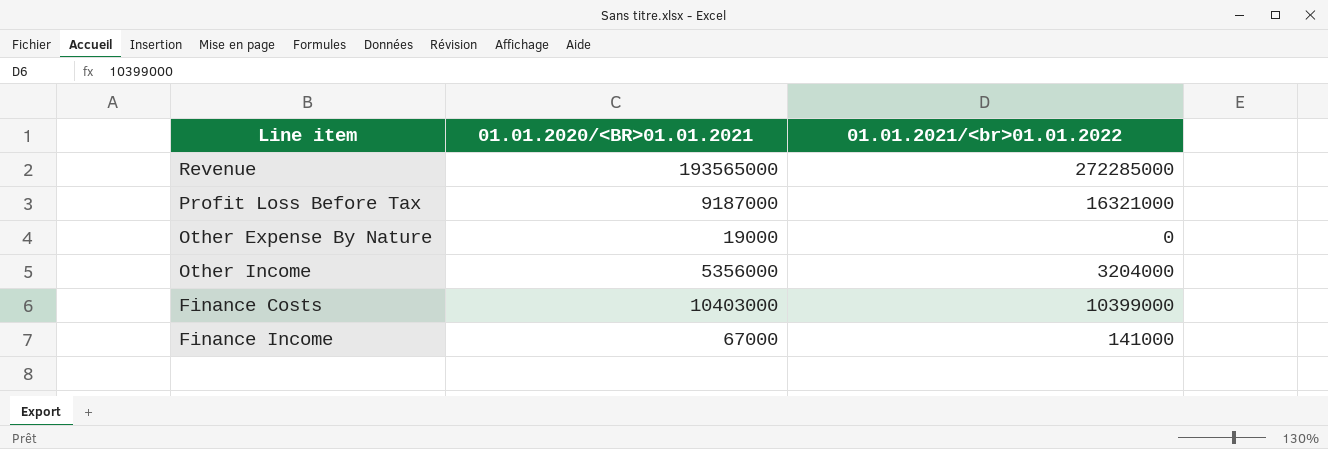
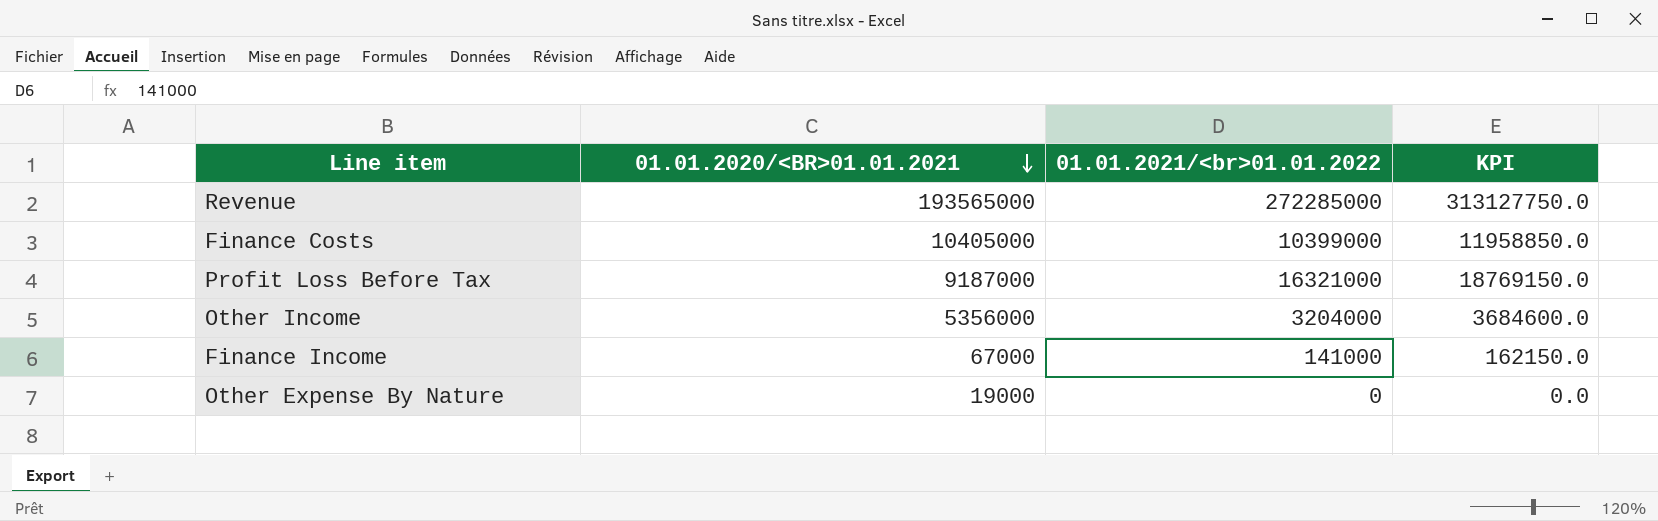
row order: none -> 01.01.2020/<BR>01.01.2021 descending
column KPI | formula: none -> [01.01.2021/<br>01.01.2022] * 1.15
Finance Costs | 01.01.2020/<BR>01.01.2021: 10403000 -> 10405000

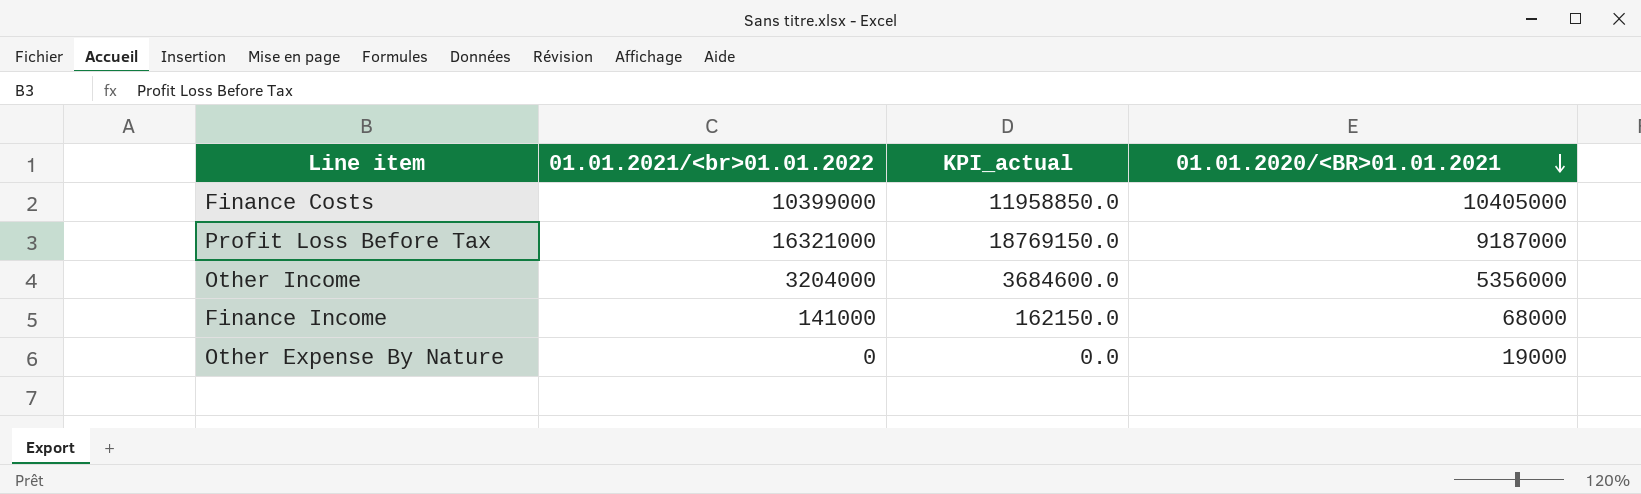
column name: KPI -> KPI_actual
column 01.01.2020/<BR>01.01.2021 | position: 2 -> 4
row Revenue: 193565000 | 272285000 | 313127750.0 -> none
Finance Income | 01.01.2020/<BR>01.01.2021: 67000 -> 68000

